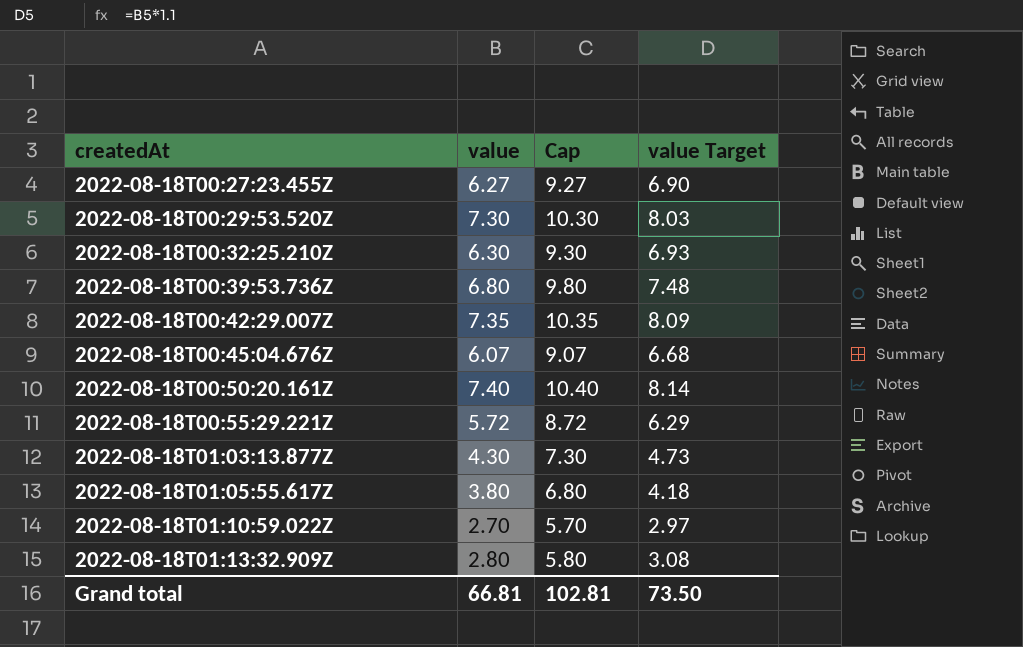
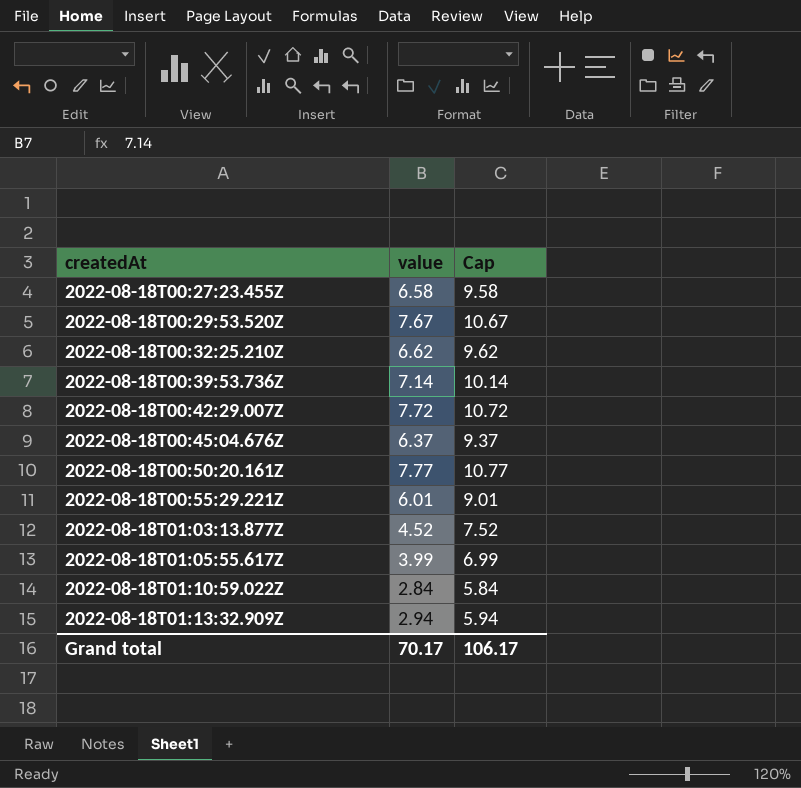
column value Target | formula: [value] * 1.1 -> none
2022-08-18T00:27:23.455Z | value: 6.27 -> 6.58
2022-08-18T00:27:23.455Z | Cap: 9.27 -> 9.58
2022-08-18T00:29:53.520Z | value: 7.30 -> 7.67
2022-08-18T00:29:53.520Z | Cap: 10.30 -> 10.67
2022-08-18T00:32:25.210Z | value: 6.30 -> 6.62
2022-08-18T00:32:25.210Z | Cap: 9.30 -> 9.62
2022-08-18T00:39:53.736Z | value: 6.80 -> 7.14
2022-08-18T00:39:53.736Z | Cap: 9.80 -> 10.14
2022-08-18T00:42:29.007Z | value: 7.35 -> 7.72
2022-08-18T00:42:29.007Z | Cap: 10.35 -> 10.72
2022-08-18T00:45:04.676Z | value: 6.07 -> 6.37
2022-08-18T00:45:04.676Z | Cap: 9.07 -> 9.37
2022-08-18T00:50:20.161Z | value: 7.40 -> 7.77
2022-08-18T00:50:20.161Z | Cap: 10.40 -> 10.77
2022-08-18T00:55:29.221Z | value: 5.72 -> 6.01
2022-08-18T00:55:29.221Z | Cap: 8.72 -> 9.01
2022-08-18T01:03:13.877Z | value: 4.30 -> 4.52
2022-08-18T01:03:13.877Z | Cap: 7.30 -> 7.52
2022-08-18T01:05:55.617Z | value: 3.80 -> 3.99
2022-08-18T01:05:55.617Z | Cap: 6.80 -> 6.99
2022-08-18T01:10:59.022Z | value: 2.70 -> 2.84
2022-08-18T01:10:59.022Z | Cap: 5.70 -> 5.84
2022-08-18T01:13:32.909Z | value: 2.80 -> 2.94
2022-08-18T01:13:32.909Z | Cap: 5.80 -> 5.94
Grand total | value: 66.81 -> 70.17
Grand total | Cap: 102.81 -> 106.17

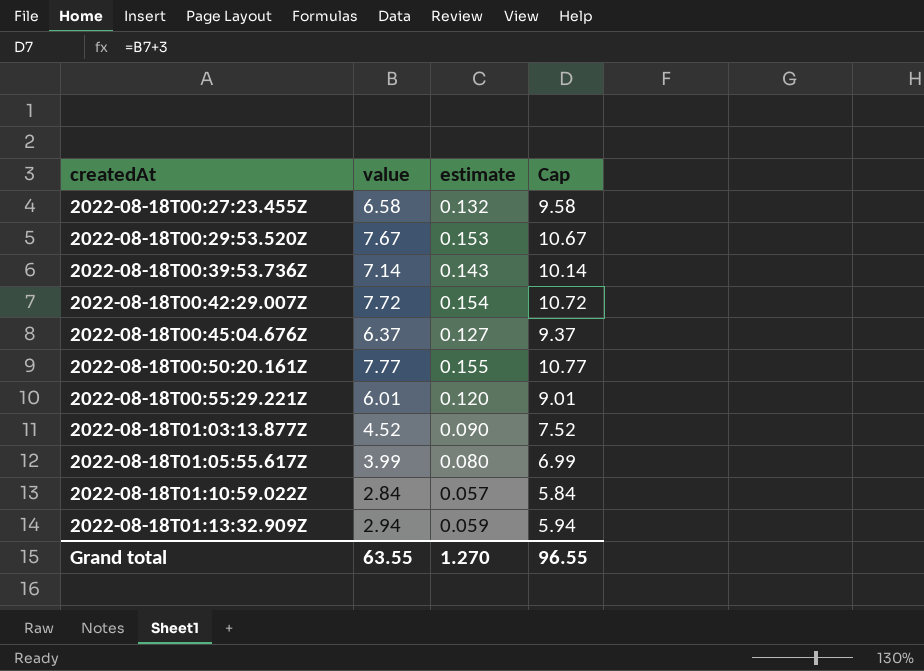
column estimate | formula: none -> [value] * 0.02
row 2022-08-18T00:32:25.210Z: 6.62 | 9.62 -> none
Grand total | value: 70.17 -> 63.55
Grand total | Cap: 106.17 -> 96.55

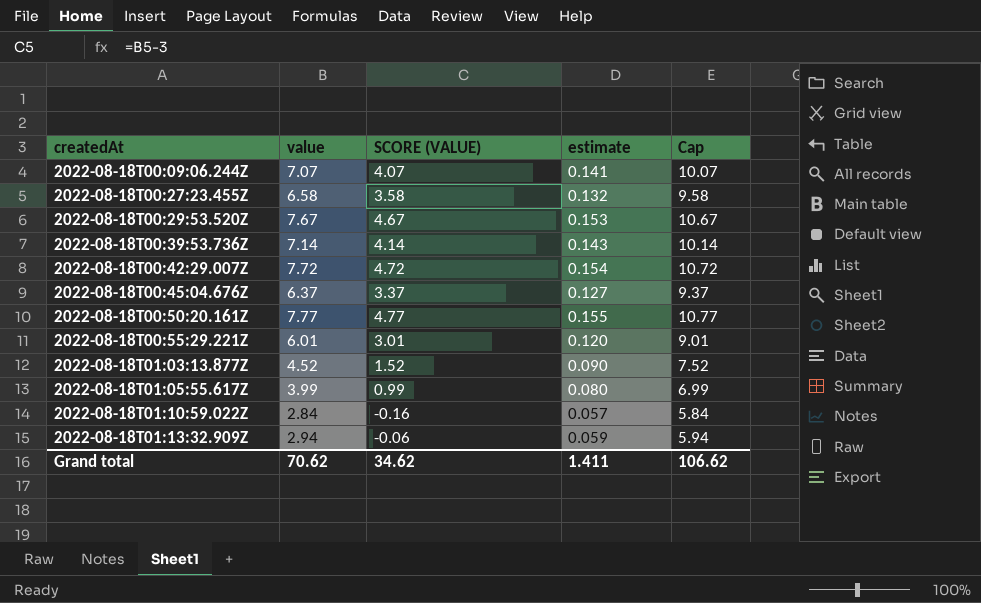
column SCORE (VALUE) | formula: none -> [value] - 3
row 2022-08-18T00:09:06.244Z: none -> 7.07 | 4.07 | 0.141 | 10.07
Grand total | value: 63.55 -> 70.62
Grand total | estimate: 1.270 -> 1.411
Grand total | Cap: 96.55 -> 106.62

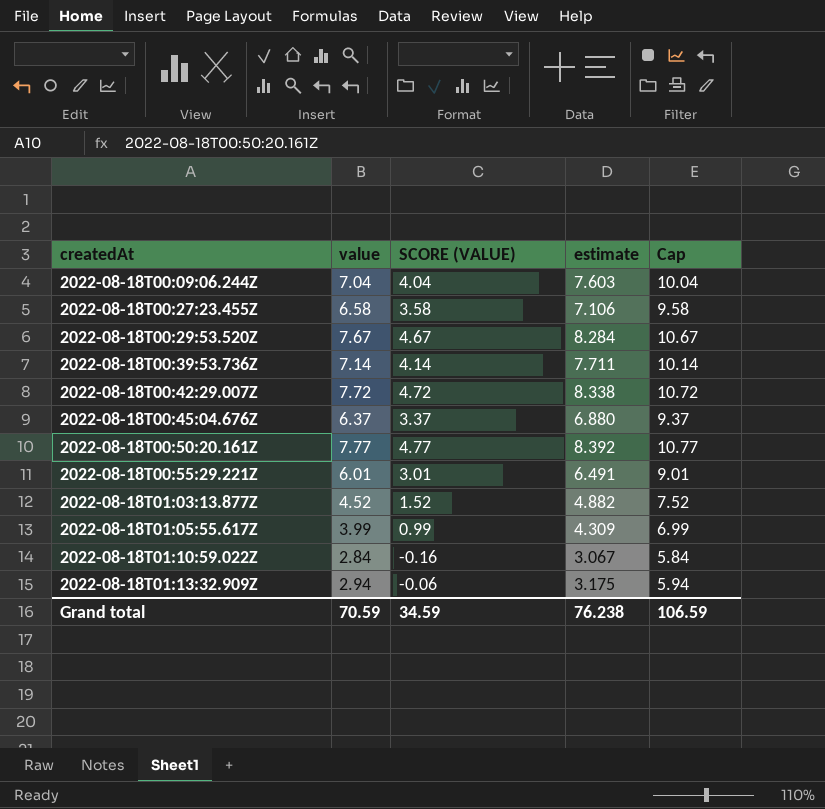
column estimate | formula: [value] * 0.02 -> [value] * 1.08
2022-08-18T00:09:06.244Z | value: 7.07 -> 7.04
2022-08-18T00:09:06.244Z | SCORE (VALUE): 4.07 -> 4.04
2022-08-18T00:09:06.244Z | Cap: 10.07 -> 10.04
Grand total | value: 70.62 -> 70.59
Grand total | SCORE (VALUE): 34.62 -> 34.59
Grand total | estimate: 1.411 -> 76.238
Grand total | Cap: 106.62 -> 106.59

